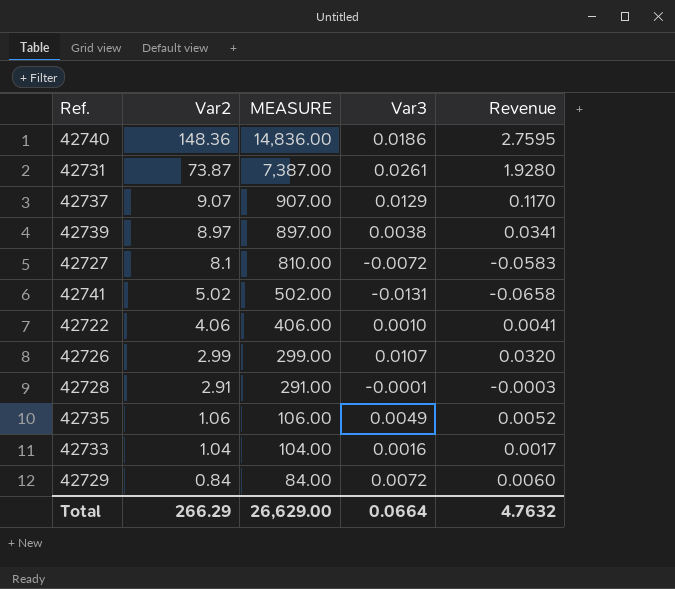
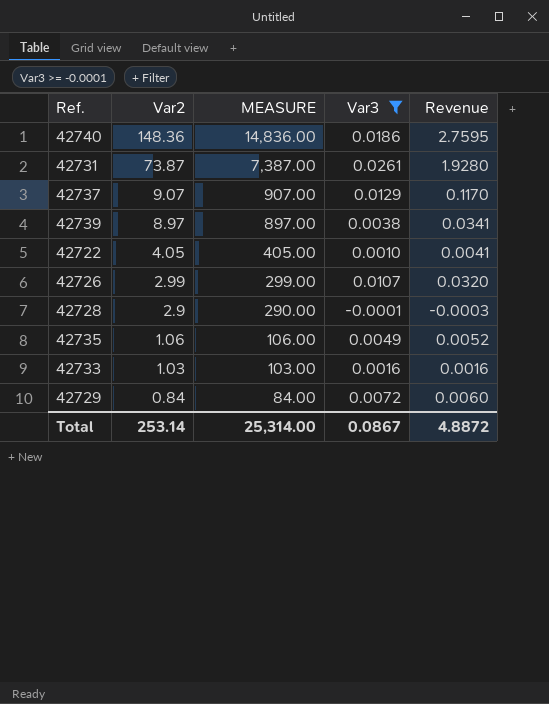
filter: none -> Var3 >= -0.0001
42722 | Var2: 4.06 -> 4.05
42722 | MEASURE: 406.00 -> 405.00
42728 | Var2: 2.91 -> 2.9
42728 | MEASURE: 291.00 -> 290.00
42733 | Var2: 1.04 -> 1.03
42733 | MEASURE: 104.00 -> 103.00
42733 | Revenue: 0.0017 -> 0.0016
Total | Var2: 266.29 -> 253.14
Total | MEASURE: 26,629.00 -> 25,314.00
Total | Var3: 0.0664 -> 0.0867
Total | Revenue: 4.7632 -> 4.8872

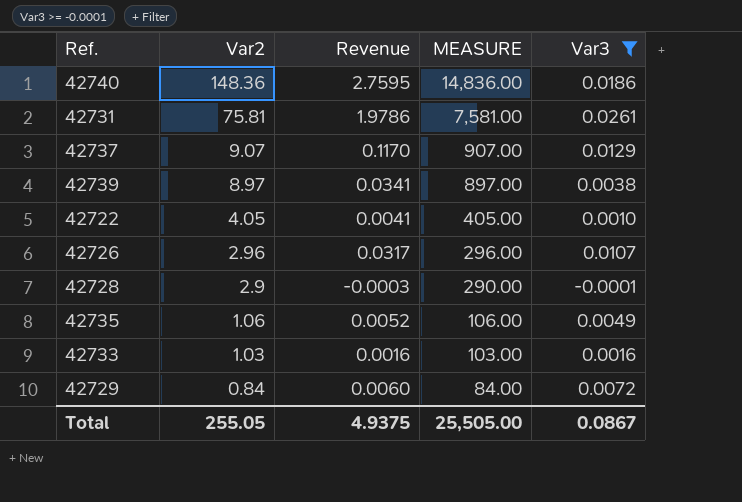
column Revenue | position: 5 -> 3
42731 | Var2: 73.87 -> 75.81
42731 | Revenue: 1.9280 -> 1.9786
42731 | MEASURE: 7,387.00 -> 7,581.00
42726 | Var2: 2.99 -> 2.96
42726 | Revenue: 0.0320 -> 0.0317
42726 | MEASURE: 299.00 -> 296.00
Total | Var2: 253.14 -> 255.05
Total | Revenue: 4.8872 -> 4.9375
Total | MEASURE: 25,314.00 -> 25,505.00

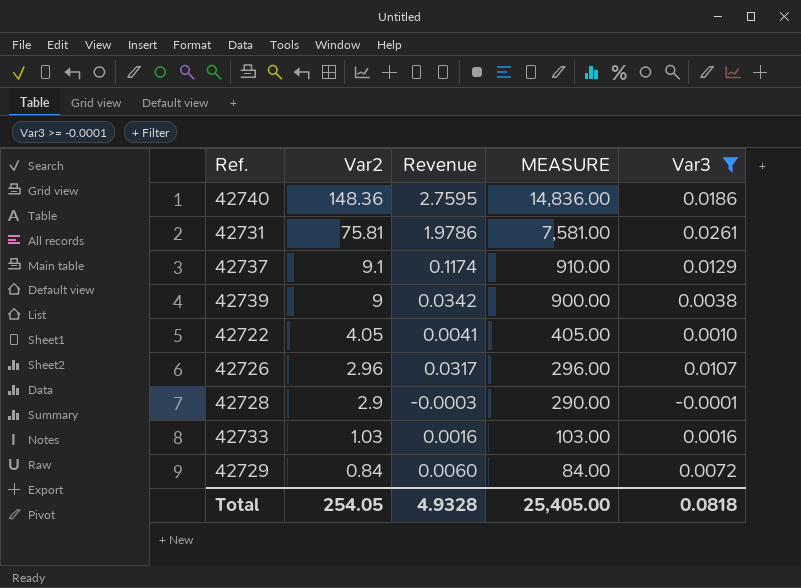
row 42735: 1.06 | 0.0052 | 106.00 | 0.0049 -> none
42737 | Var2: 9.07 -> 9.1
42737 | Revenue: 0.1170 -> 0.1174
42737 | MEASURE: 907.00 -> 910.00
42739 | Var2: 8.97 -> 9
42739 | Revenue: 0.0341 -> 0.0342
42739 | MEASURE: 897.00 -> 900.00
Total | Var2: 255.05 -> 254.05
Total | Revenue: 4.9375 -> 4.9328
Total | MEASURE: 25,505.00 -> 25,405.00
Total | Var3: 0.0867 -> 0.0818

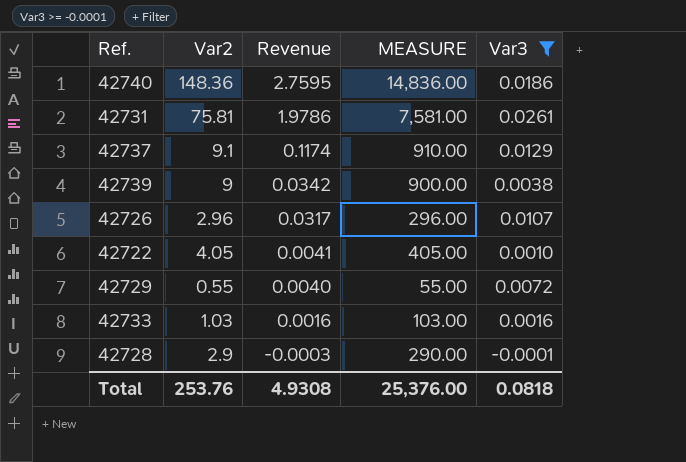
row order: Var2 descending -> Revenue descending
42729 | Var2: 0.84 -> 0.55
42729 | Revenue: 0.0060 -> 0.0040
42729 | MEASURE: 84.00 -> 55.00
Total | Var2: 254.05 -> 253.76
Total | Revenue: 4.9328 -> 4.9308
Total | MEASURE: 25,405.00 -> 25,376.00

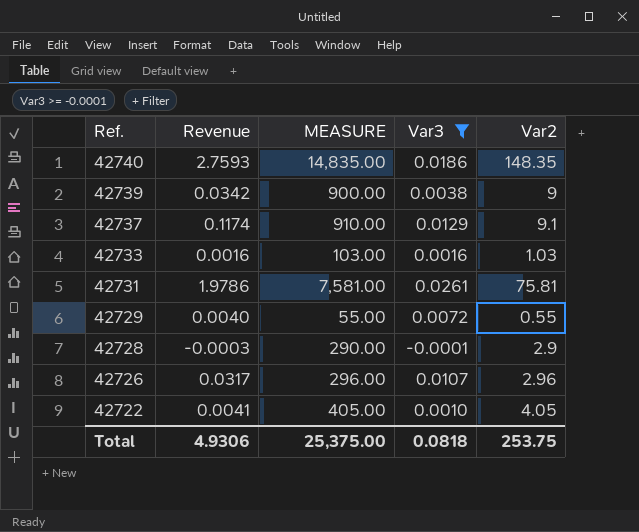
row order: Revenue descending -> Ref. descending
column Var2 | position: 2 -> 5
42740 | Revenue: 2.7595 -> 2.7593
42740 | MEASURE: 14,836.00 -> 14,835.00
42740 | Var2: 148.36 -> 148.35
Total | Revenue: 4.9308 -> 4.9306
Total | MEASURE: 25,376.00 -> 25,375.00
Total | Var2: 253.76 -> 253.75

